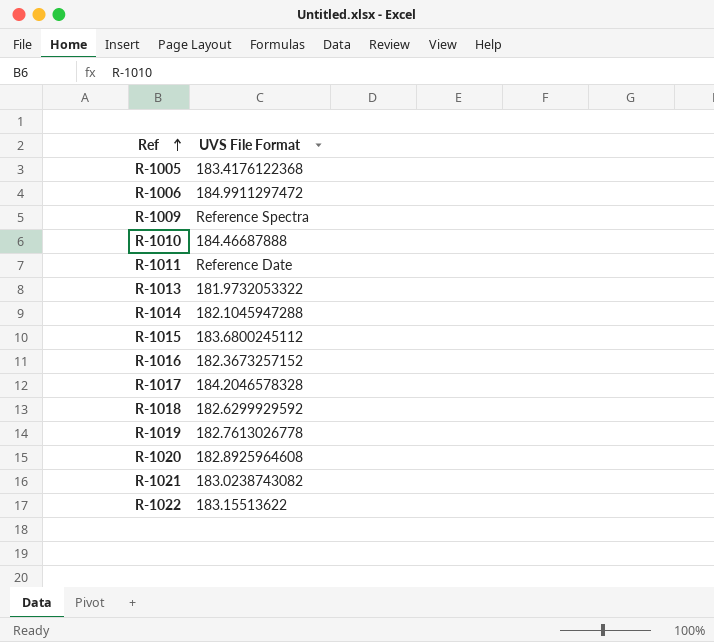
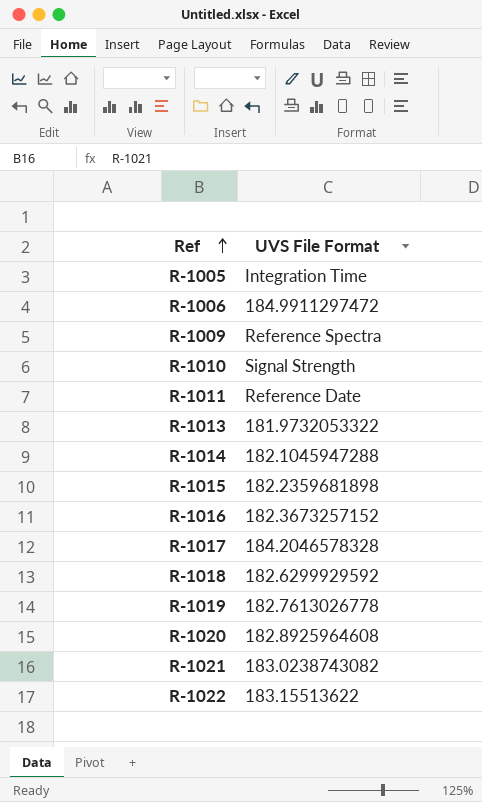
R-1005 | UVS File Format: 183.4176122368 -> Integration Time
R-1010 | UVS File Format: 184.46687888 -> Signal Strength
R-1015 | UVS File Format: 183.6800245112 -> 182.2359681898

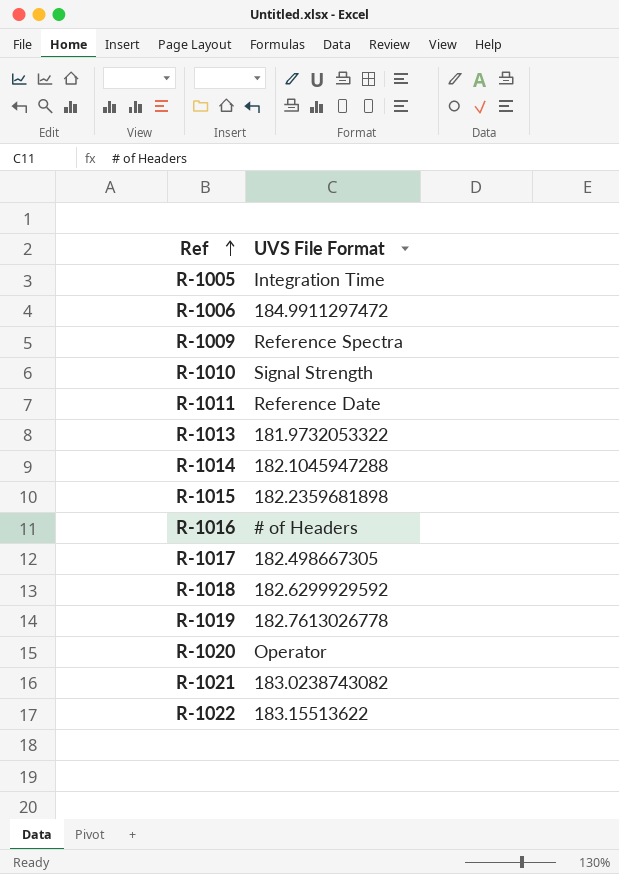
R-1016 | UVS File Format: 182.3673257152 -> # of Headers
R-1017 | UVS File Format: 184.2046578328 -> 182.498667305
R-1020 | UVS File Format: 182.8925964608 -> Operator

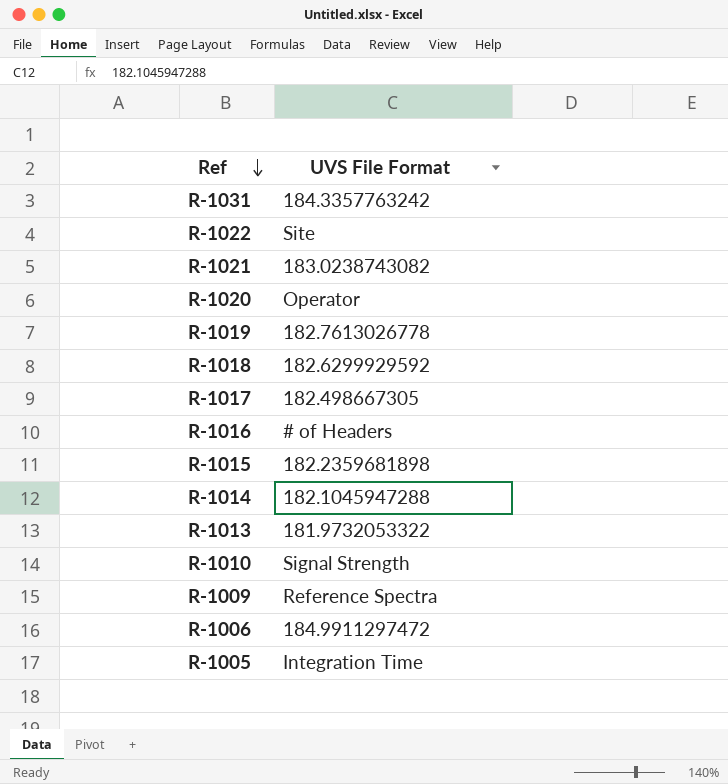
row order: Ref ascending -> Ref descending
row R-1011: Reference Date -> none
row R-1031: none -> 184.3357763242
R-1022 | UVS File Format: 183.15513622 -> Site

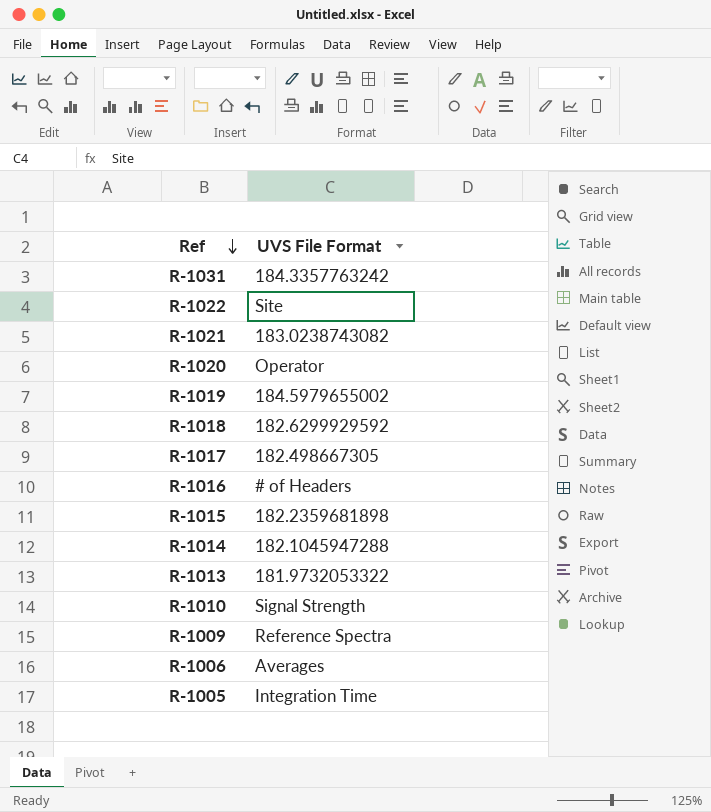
R-1019 | UVS File Format: 182.7613026778 -> 184.5979655002
R-1006 | UVS File Format: 184.9911297472 -> Averages

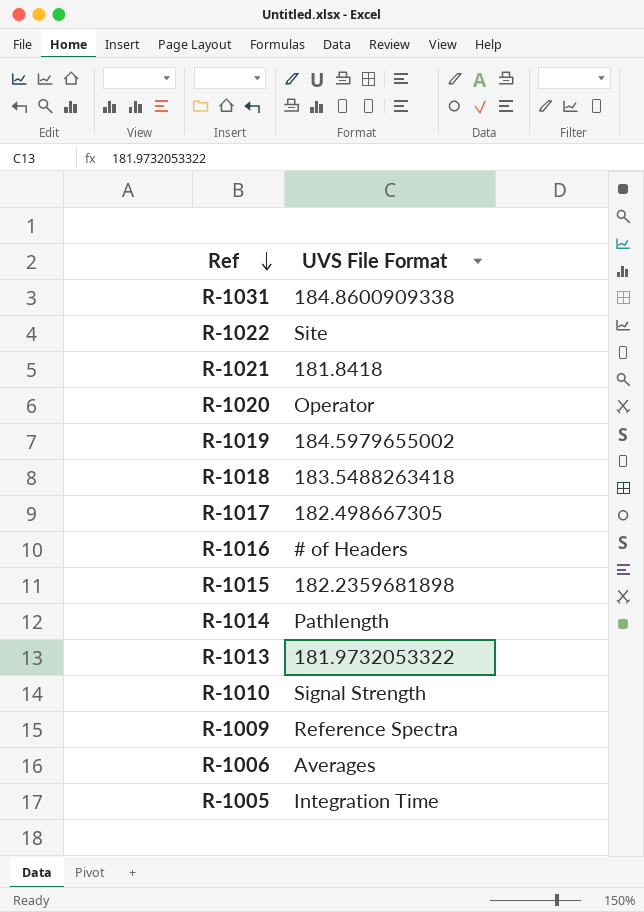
R-1031 | UVS File Format: 184.3357763242 -> 184.8600909338
R-1021 | UVS File Format: 183.0238743082 -> 181.8418
R-1018 | UVS File Format: 182.6299929592 -> 183.5488263418
R-1014 | UVS File Format: 182.1045947288 -> Pathlength

